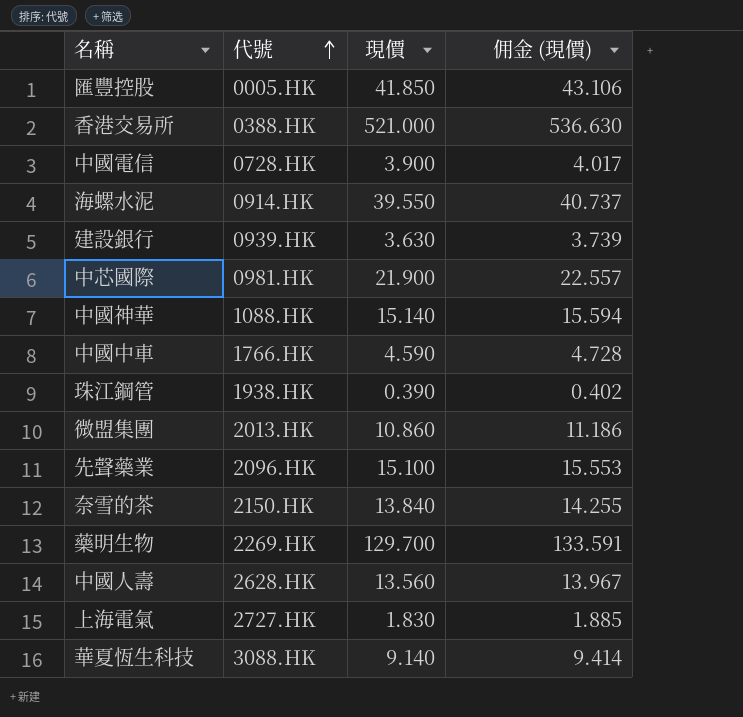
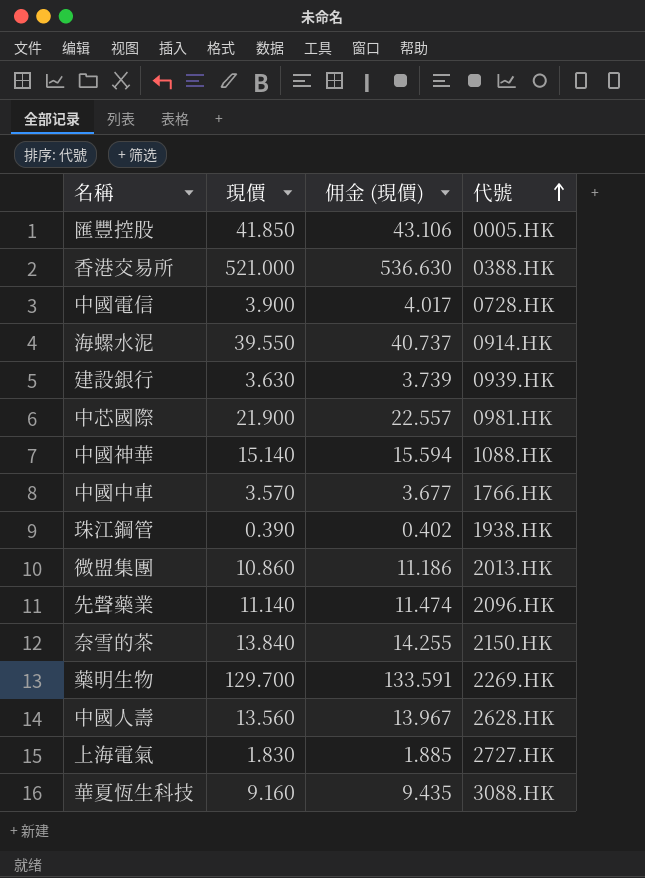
column 代號 | position: 2 -> 4
中國中車 | 現價: 4.590 -> 3.570
中國中車 | 佣金 (現價): 4.728 -> 3.677
先聲藥業 | 現價: 15.100 -> 11.140
先聲藥業 | 佣金 (現價): 15.553 -> 11.474
華夏恆生科技 | 現價: 9.140 -> 9.160
華夏恆生科技 | 佣金 (現價): 9.414 -> 9.435

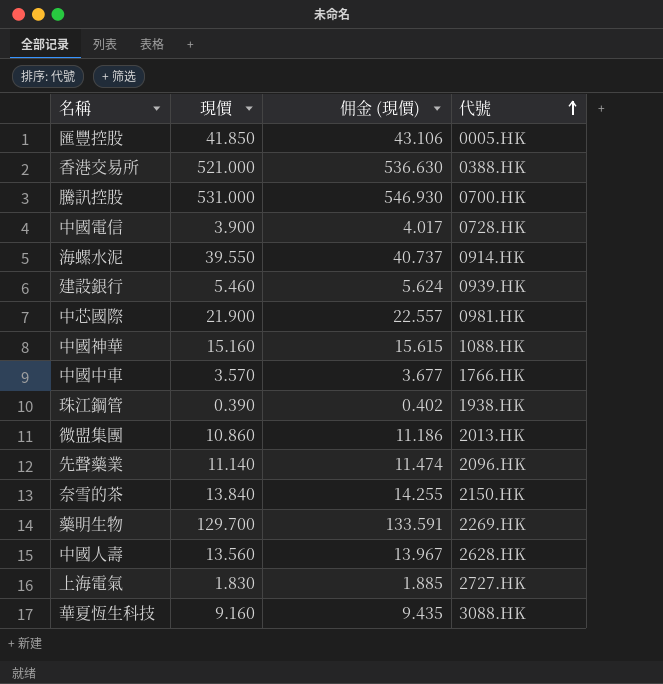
row 騰訊控股: none -> 531.000 | 546.930 | 0700.HK
建設銀行 | 現價: 3.630 -> 5.460
建設銀行 | 佣金 (現價): 3.739 -> 5.624
中國神華 | 現價: 15.140 -> 15.160
中國神華 | 佣金 (現價): 15.594 -> 15.615

